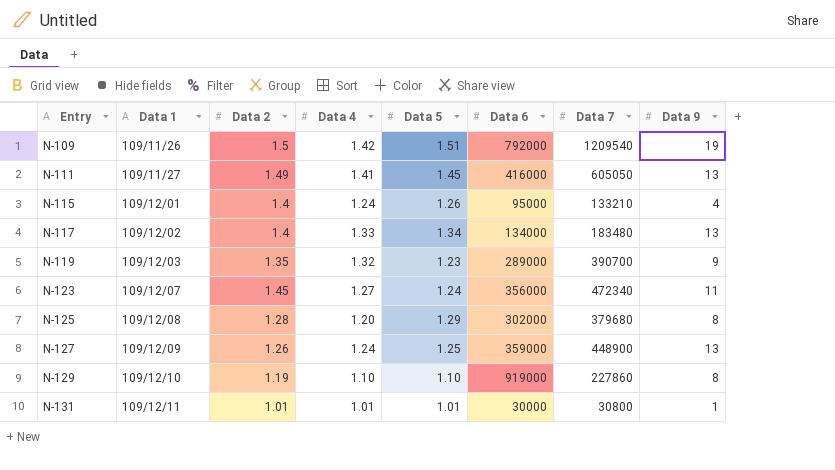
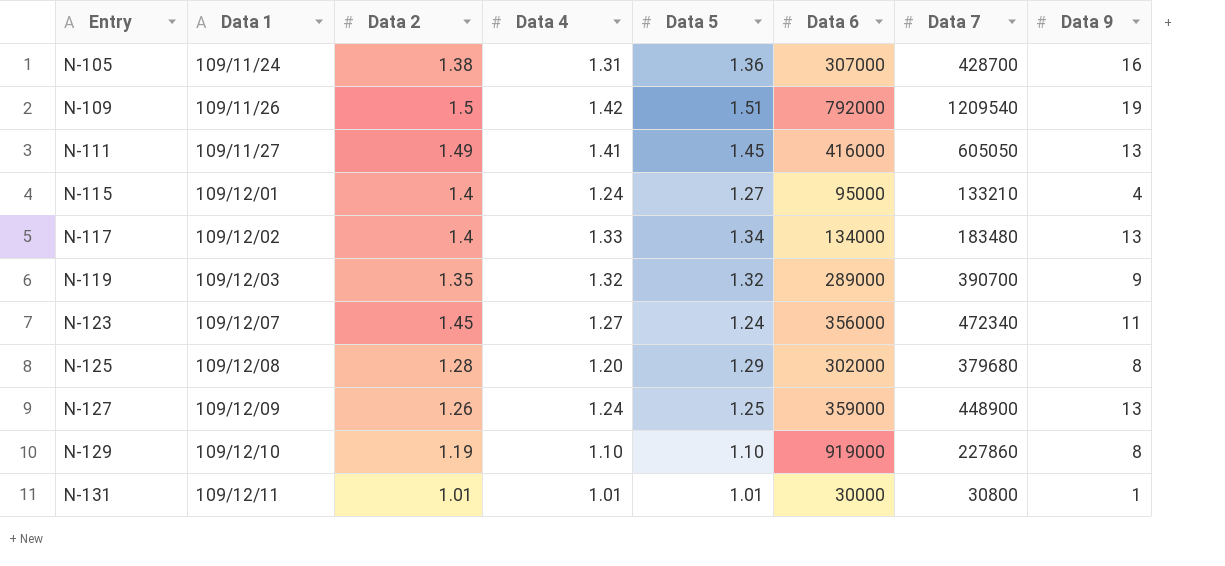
row N-105: none -> 109/11/24 | 1.38 | 1.31 | 1.36 | 307000 | 428700 | 16
N-115 | Data 5: 1.26 -> 1.27
N-119 | Data 5: 1.23 -> 1.32

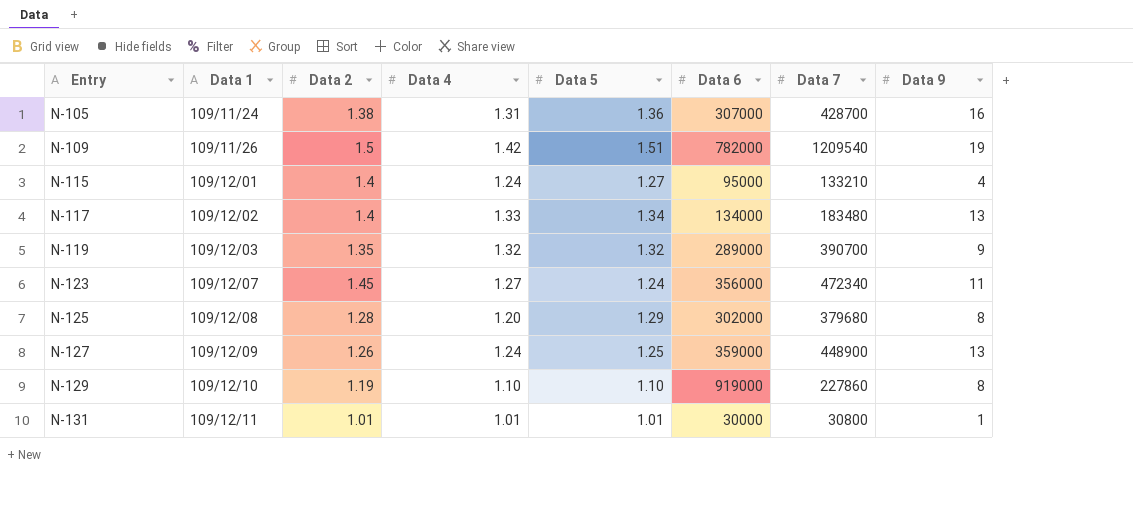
row N-111: 109/11/27 | 1.49 | 1.41 | 1.45 | 416000 | 605050 | 13 -> none
N-109 | Data 6: 792000 -> 782000

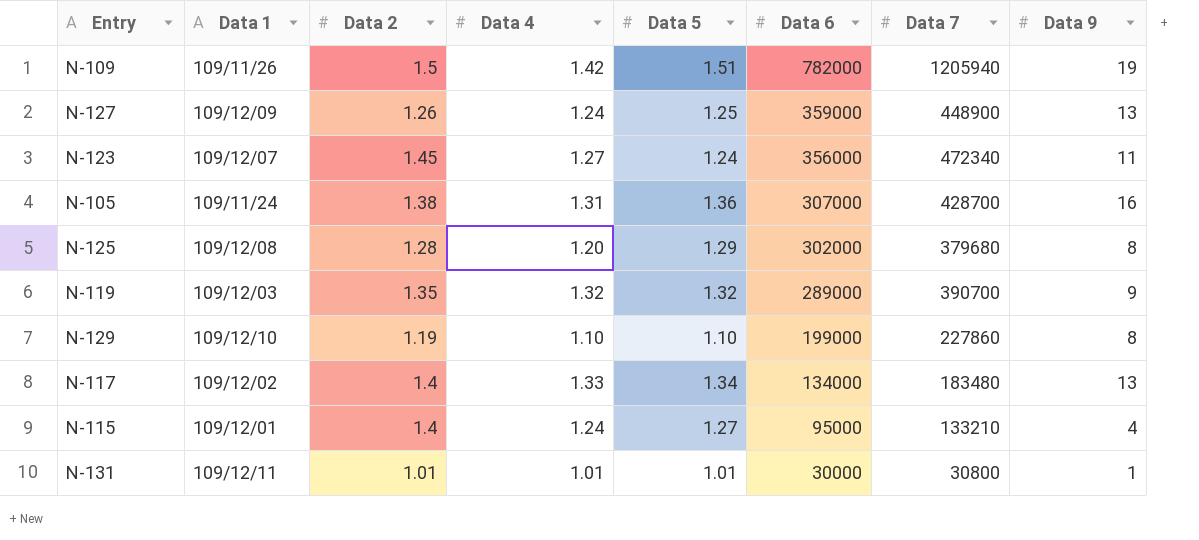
row order: Entry ascending -> Data 6 descending
N-109 | Data 7: 1209540 -> 1205940
N-129 | Data 6: 919000 -> 199000

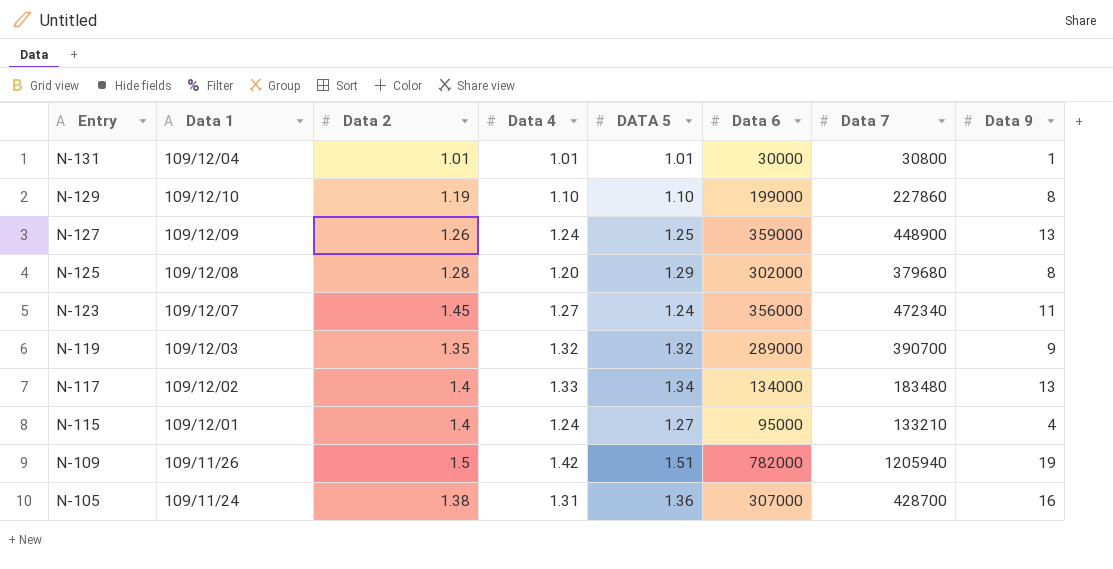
row order: Data 6 descending -> Entry descending
column name: Data 5 -> DATA 5
N-131 | Data 1: 109/12/11 -> 109/12/04

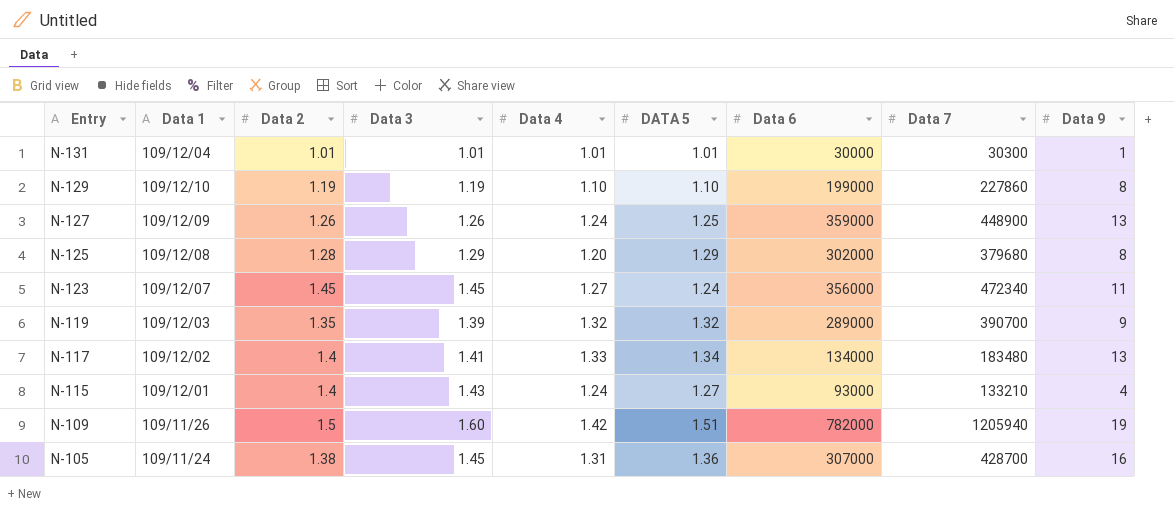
column Data 3 | position: none -> 4
N-131 | Data 7: 30800 -> 30300
N-115 | Data 6: 95000 -> 93000

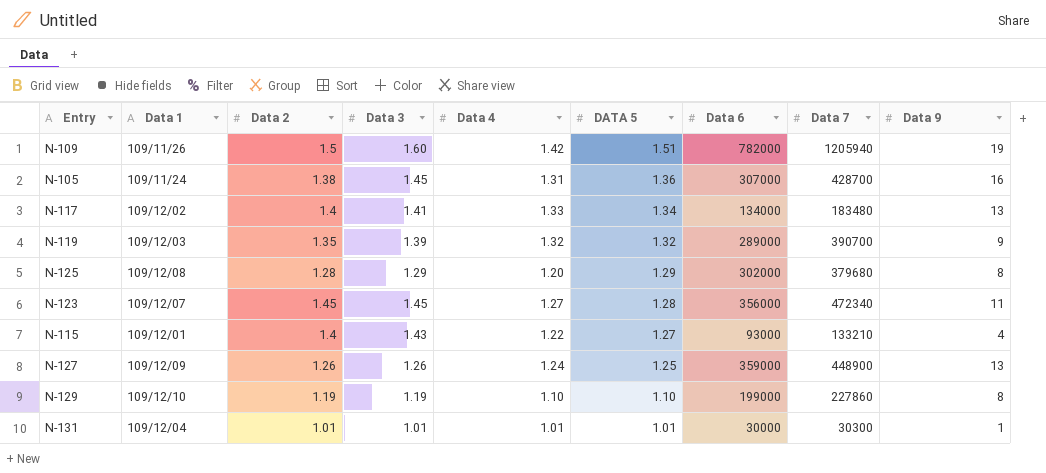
row order: Entry descending -> DATA 5 descending
N-123 | DATA 5: 1.24 -> 1.28
N-115 | Data 4: 1.24 -> 1.22

